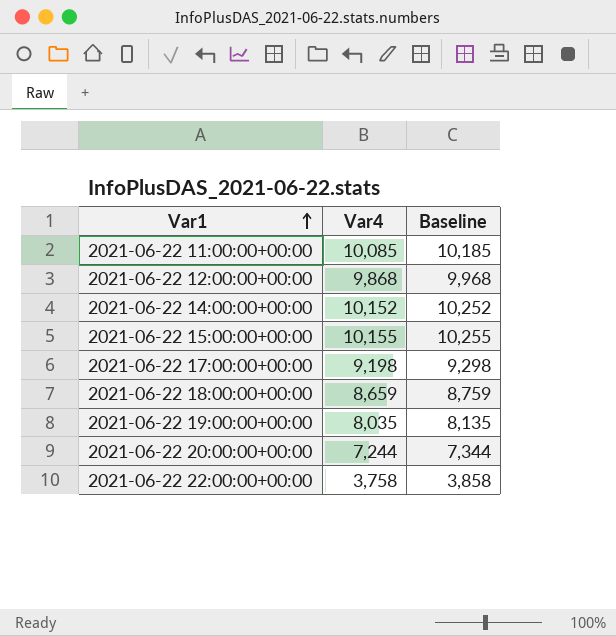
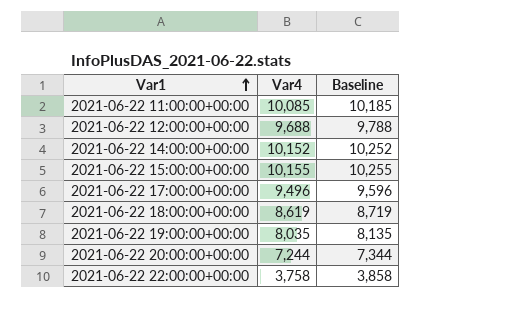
2021-06-22 12:00:00+00:00 | Var4: 9,868 -> 9,688
2021-06-22 12:00:00+00:00 | Baseline: 9,968 -> 9,788
2021-06-22 17:00:00+00:00 | Var4: 9,198 -> 9,496
2021-06-22 17:00:00+00:00 | Baseline: 9,298 -> 9,596
2021-06-22 18:00:00+00:00 | Var4: 8,659 -> 8,619
2021-06-22 18:00:00+00:00 | Baseline: 8,759 -> 8,719

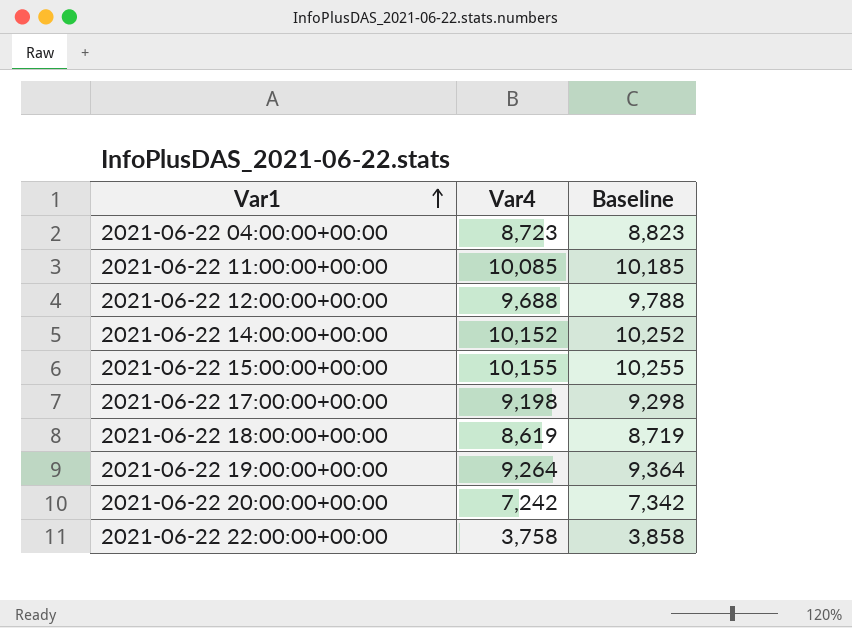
row 2021-06-22 04:00:00+00:00: none -> 8,723 | 8,823
2021-06-22 17:00:00+00:00 | Var4: 9,496 -> 9,198
2021-06-22 17:00:00+00:00 | Baseline: 9,596 -> 9,298
2021-06-22 19:00:00+00:00 | Var4: 8,035 -> 9,264
2021-06-22 19:00:00+00:00 | Baseline: 8,135 -> 9,364
2021-06-22 20:00:00+00:00 | Var4: 7,244 -> 7,242
2021-06-22 20:00:00+00:00 | Baseline: 7,344 -> 7,342

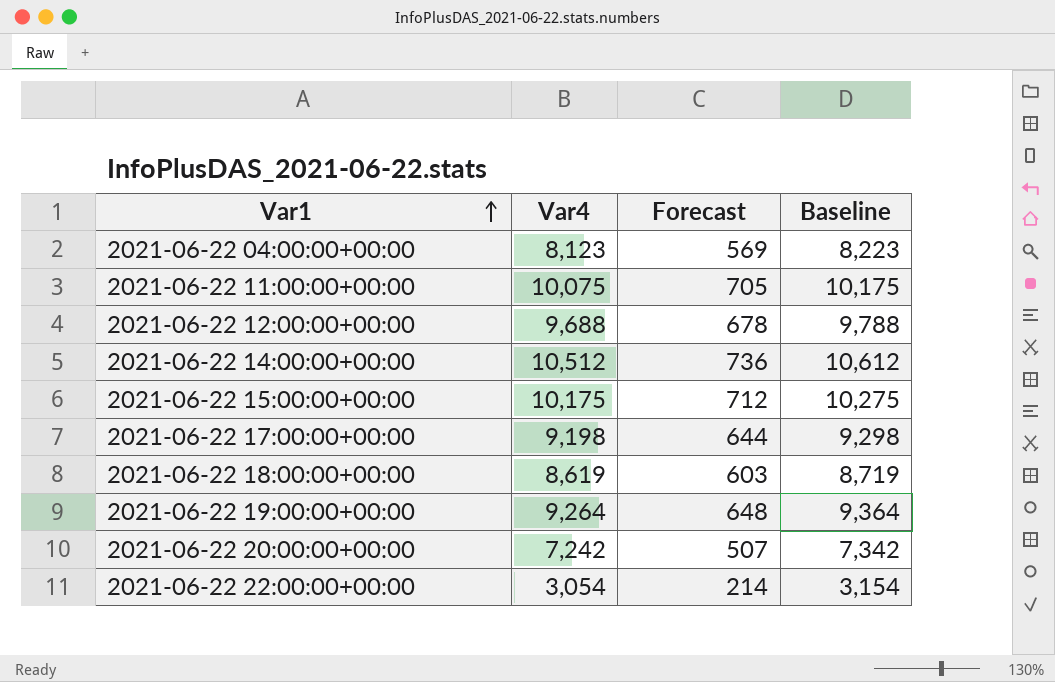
column Forecast | formula: none -> [Var4] * 0.07
2021-06-22 04:00:00+00:00 | Var4: 8,723 -> 8,123
2021-06-22 04:00:00+00:00 | Baseline: 8,823 -> 8,223
2021-06-22 11:00:00+00:00 | Var4: 10,085 -> 10,075
2021-06-22 11:00:00+00:00 | Baseline: 10,185 -> 10,175
2021-06-22 14:00:00+00:00 | Var4: 10,152 -> 10,512
2021-06-22 14:00:00+00:00 | Baseline: 10,252 -> 10,612
2021-06-22 15:00:00+00:00 | Var4: 10,155 -> 10,175
2021-06-22 15:00:00+00:00 | Baseline: 10,255 -> 10,275
2021-06-22 22:00:00+00:00 | Var4: 3,758 -> 3,054
2021-06-22 22:00:00+00:00 | Baseline: 3,858 -> 3,154

